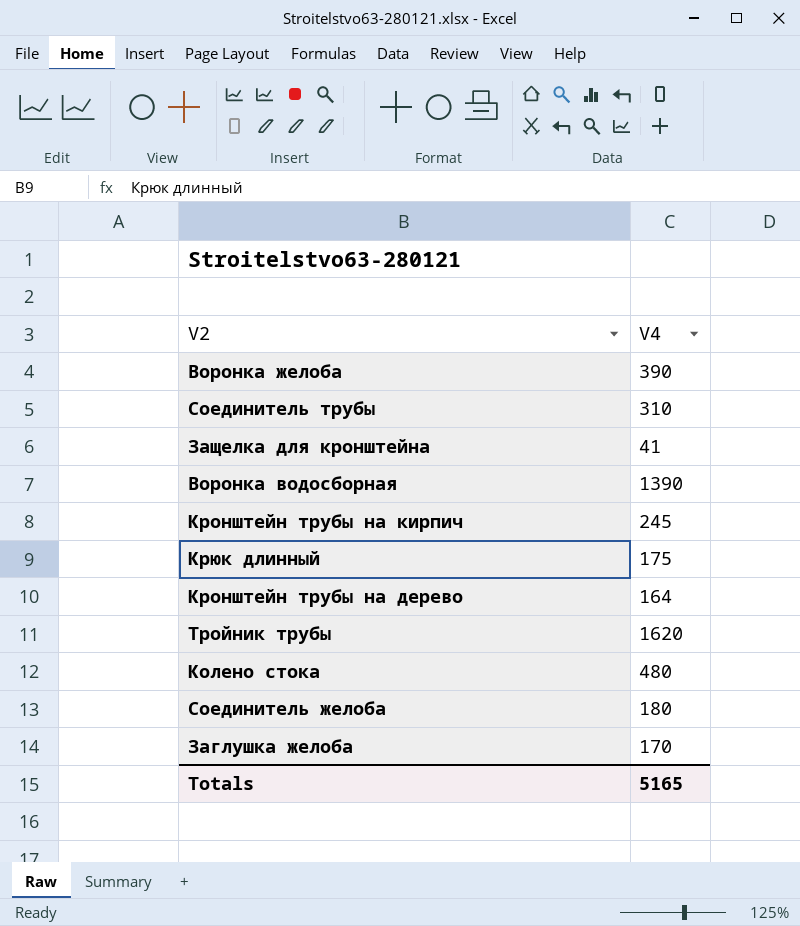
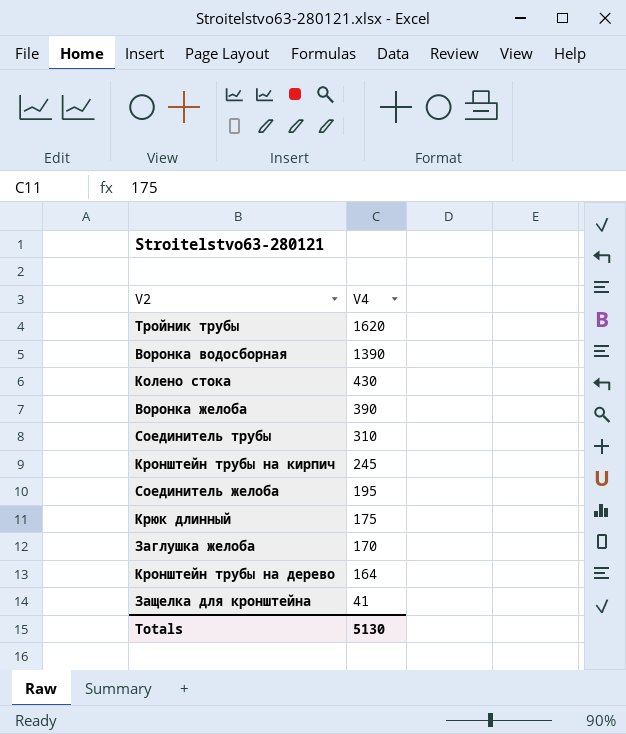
row order: none -> V4 descending
Колено стока | V4: 480 -> 430
Соединитель желоба | V4: 180 -> 195
Totals | V4: 5165 -> 5130

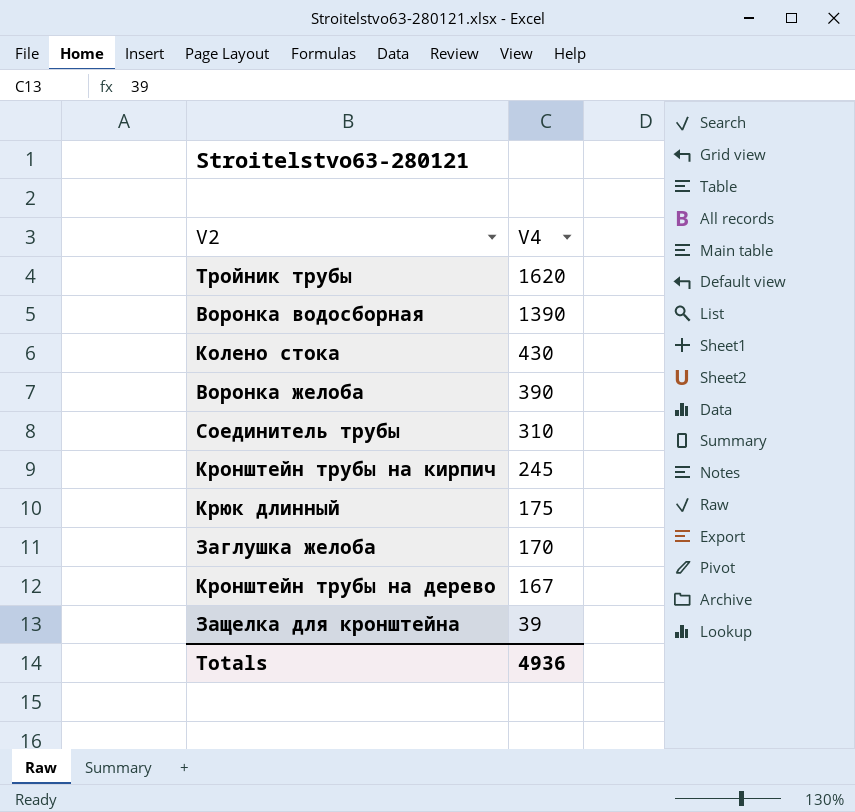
row Соединитель желоба: 195 -> none
Кронштейн трубы на дерево | V4: 164 -> 167
Защелка для кронштейна | V4: 41 -> 39
Totals | V4: 5130 -> 4936

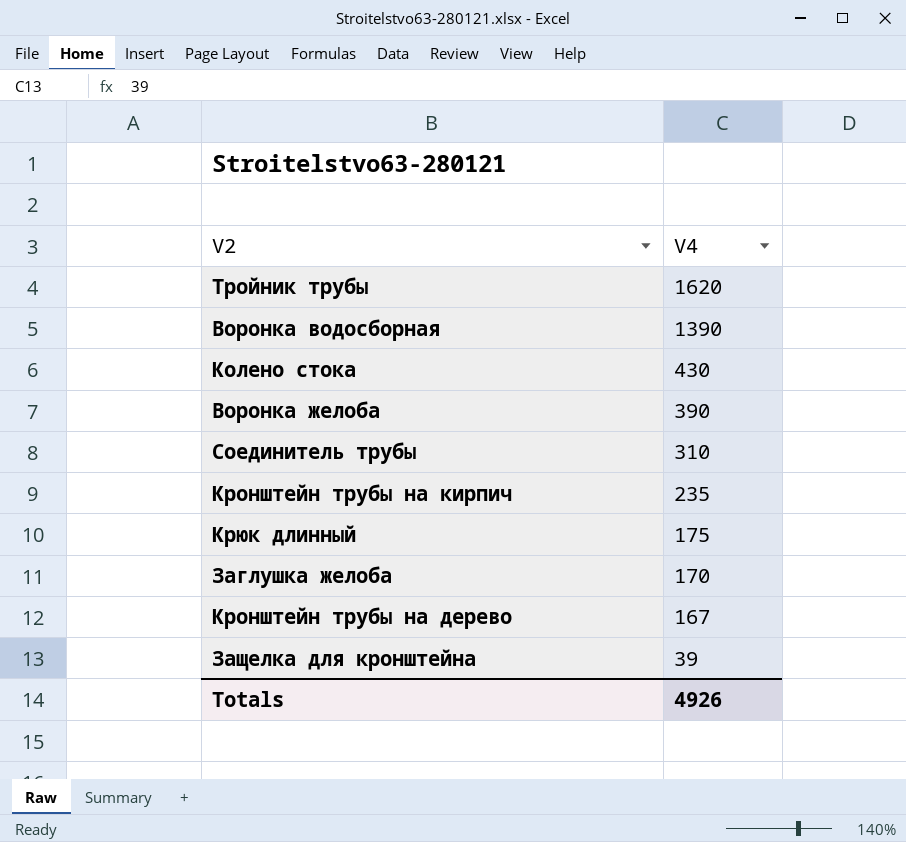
Кронштейн трубы на кирпич | V4: 245 -> 235
Totals | V4: 4936 -> 4926

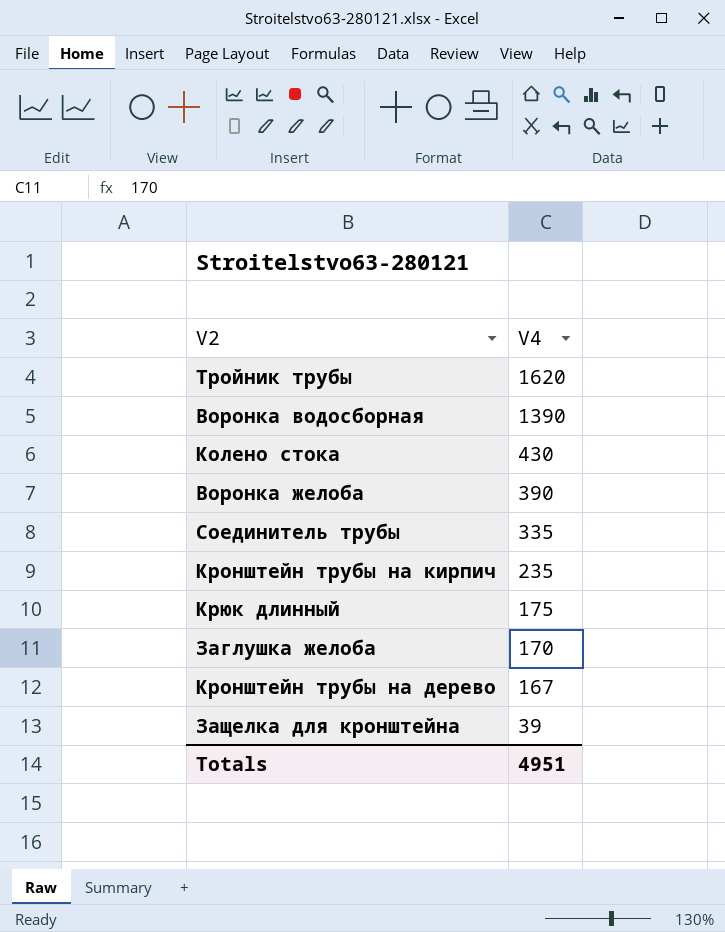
Соединитель трубы | V4: 310 -> 335
Totals | V4: 4926 -> 4951

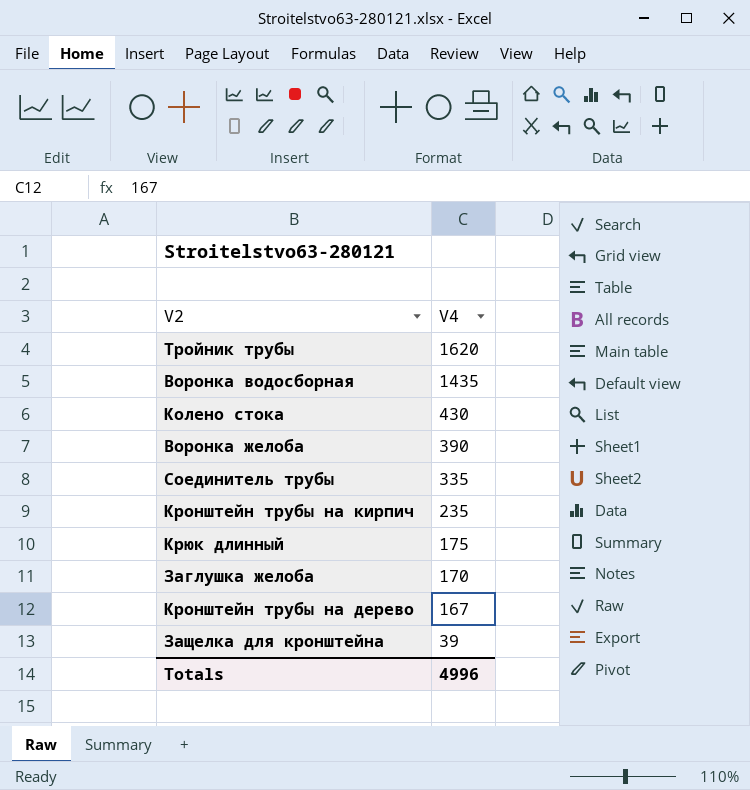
Воронка водосборная | V4: 1390 -> 1435
Totals | V4: 4951 -> 4996

